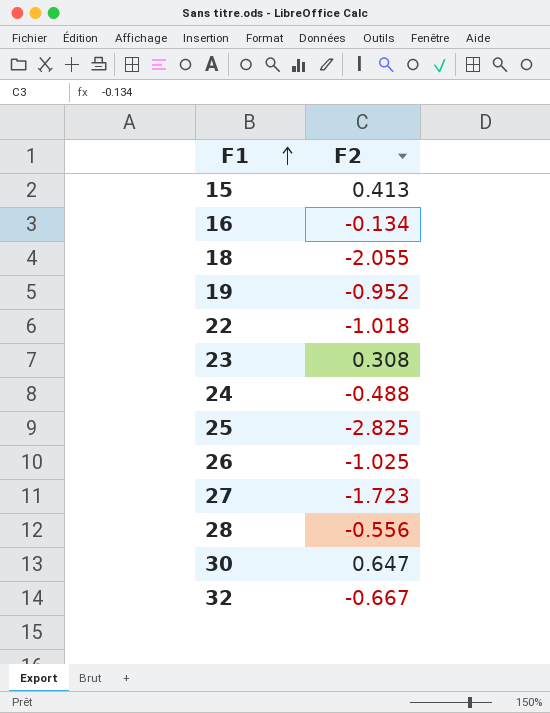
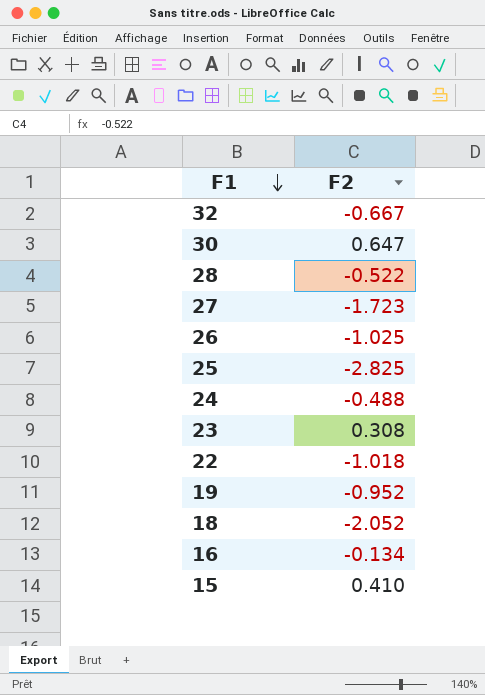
row order: F1 ascending -> F1 descending
28 | F2: -0.556 -> -0.522
18 | F2: -2.055 -> -2.052
15 | F2: 0.413 -> 0.410

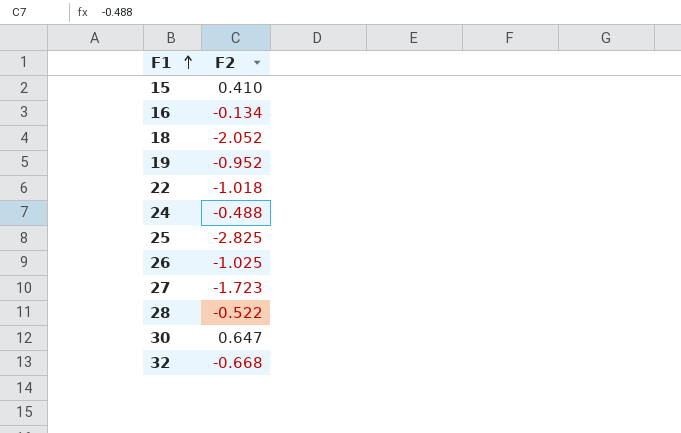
row order: F1 descending -> F1 ascending
row 23: 0.308 -> none
32 | F2: -0.667 -> -0.668

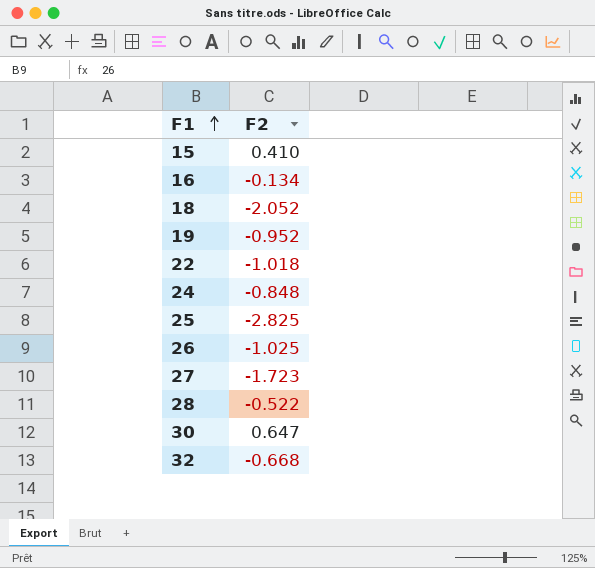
24 | F2: -0.488 -> -0.848

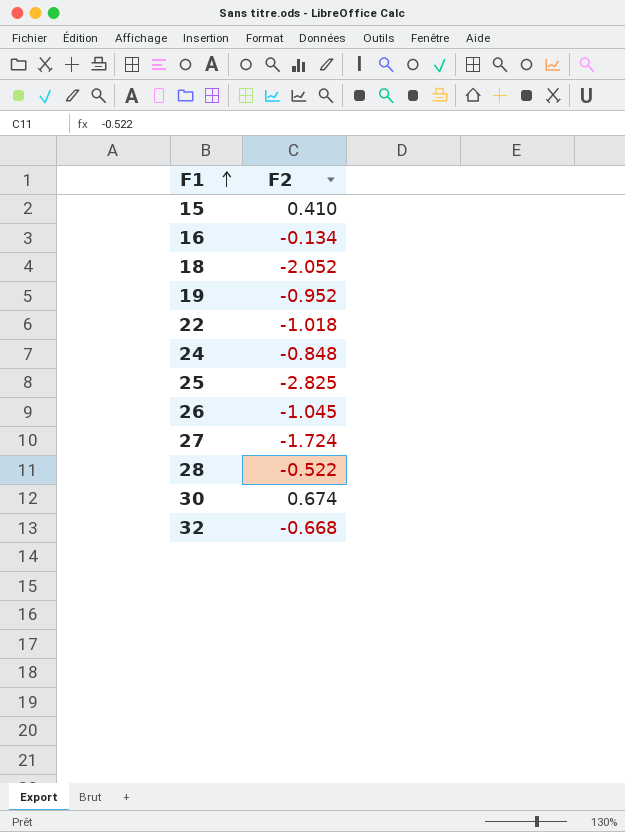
26 | F2: -1.025 -> -1.045
27 | F2: -1.723 -> -1.724
30 | F2: 0.647 -> 0.674

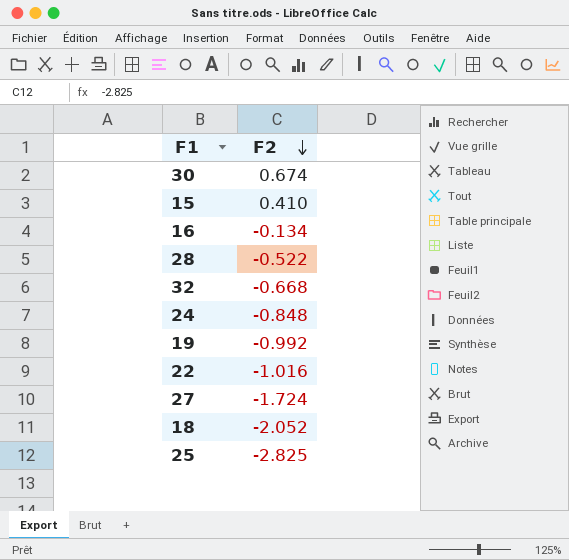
row order: F1 ascending -> F2 descending
row 26: -1.045 -> none
19 | F2: -0.952 -> -0.992
22 | F2: -1.018 -> -1.016

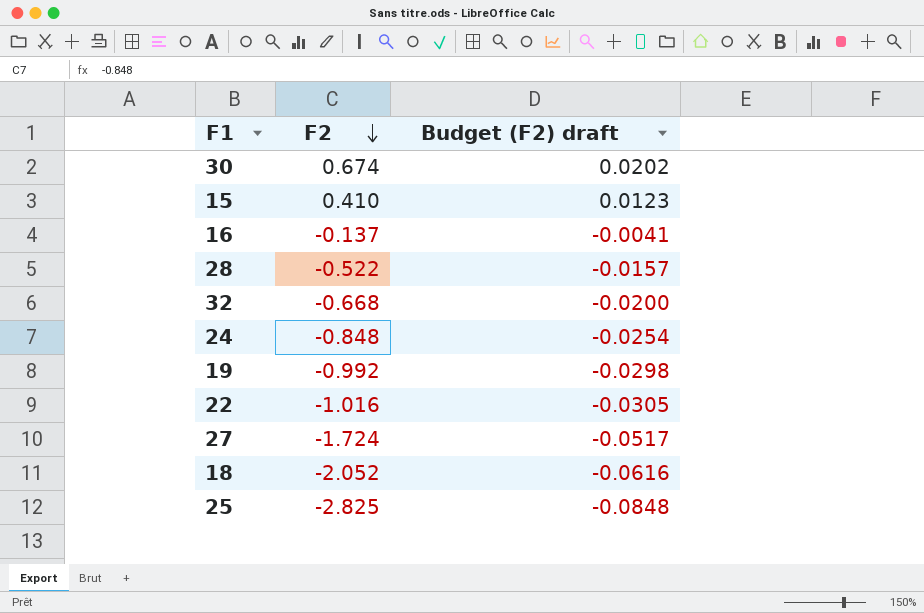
column Budget (F2) draft | formula: none -> [F2] * 0.03
16 | F2: -0.134 -> -0.137

